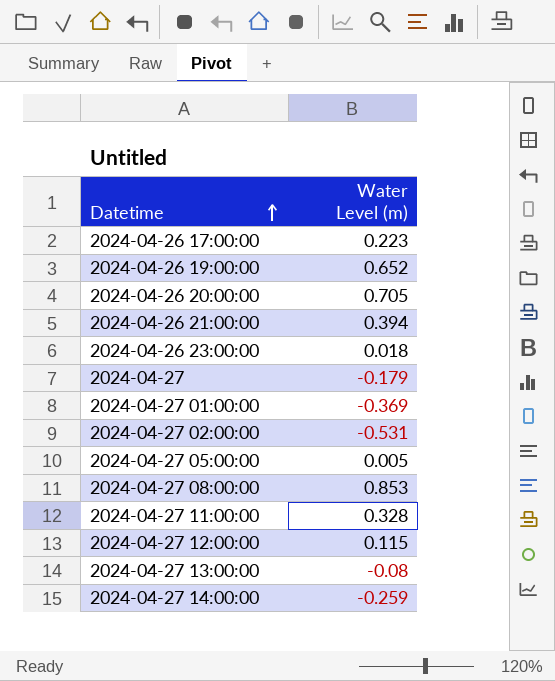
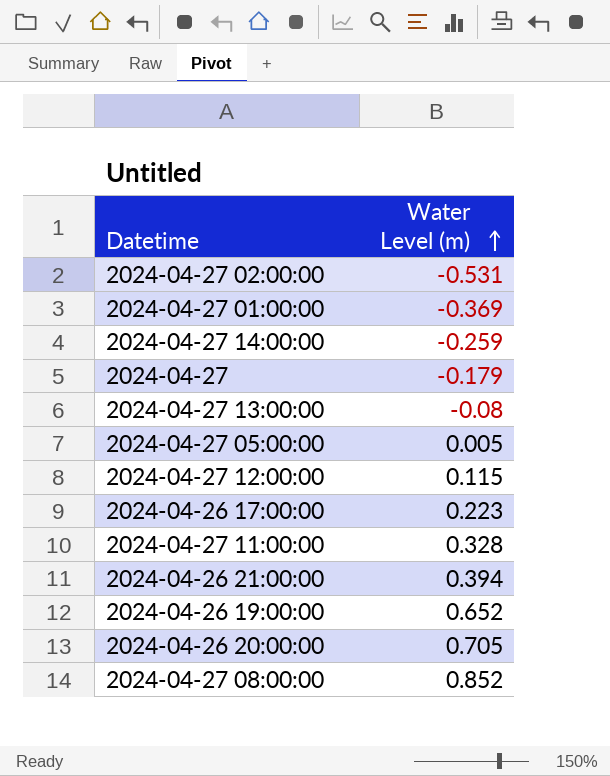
row order: Datetime ascending -> Water Level (m) ascending
row 2024-04-26 23:00:00: 0.018 -> none
2024-04-27 08:00:00 | Water Level (m): 0.853 -> 0.852

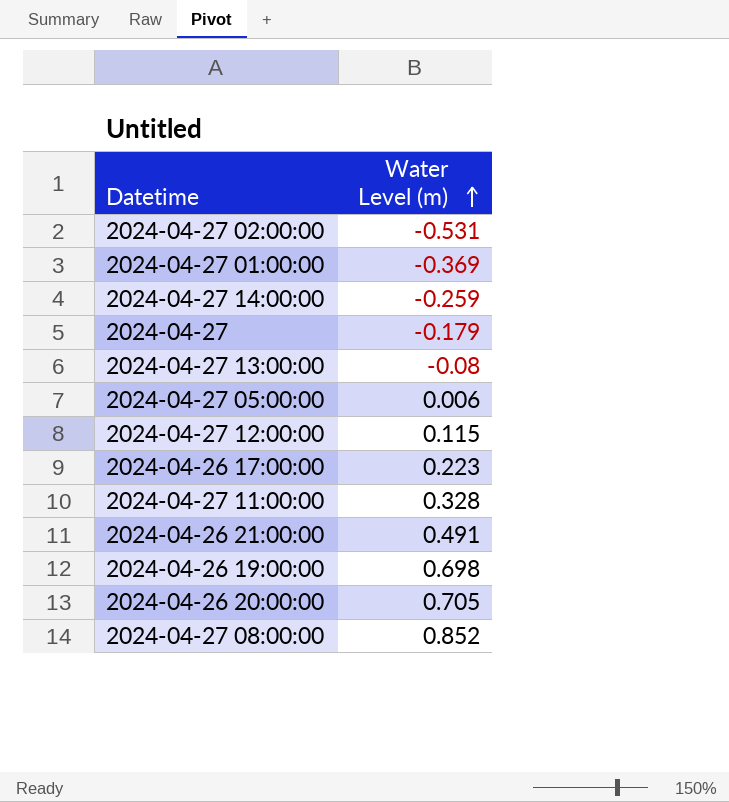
2024-04-27 05:00:00 | Water Level (m): 0.005 -> 0.006
2024-04-26 21:00:00 | Water Level (m): 0.394 -> 0.491
2024-04-26 19:00:00 | Water Level (m): 0.652 -> 0.698

